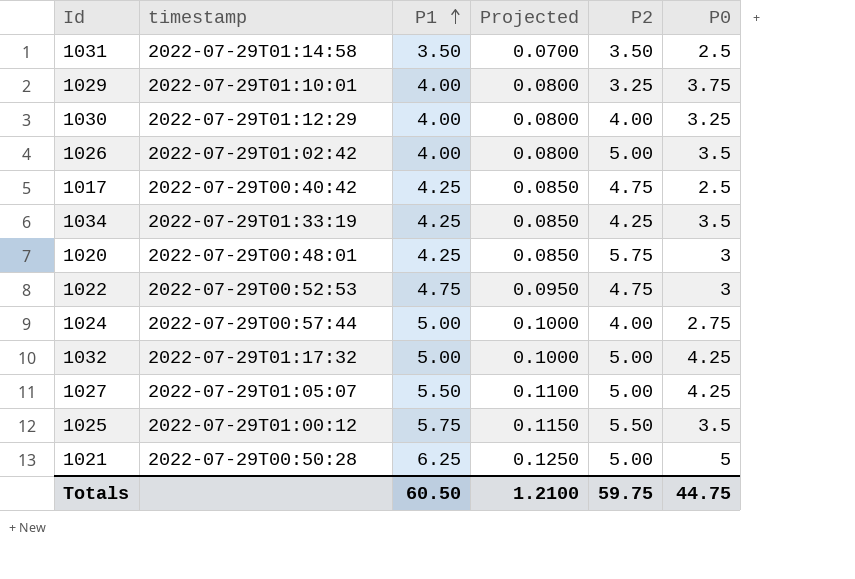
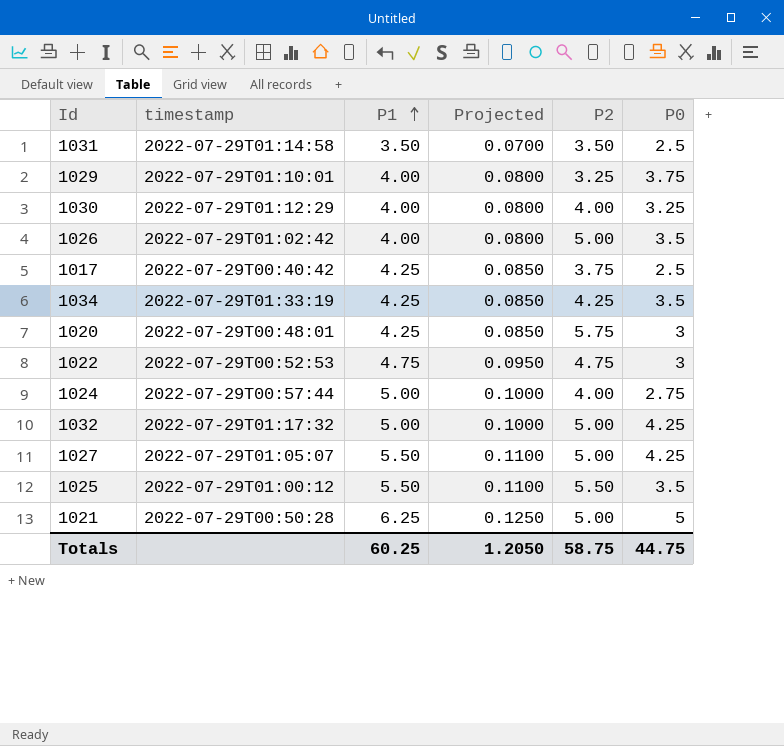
1017 | P2: 4.75 -> 3.75
1025 | P1: 5.75 -> 5.50
1025 | Projected: 0.1150 -> 0.1100
Totals | P1: 60.50 -> 60.25
Totals | Projected: 1.2100 -> 1.2050
Totals | P2: 59.75 -> 58.75

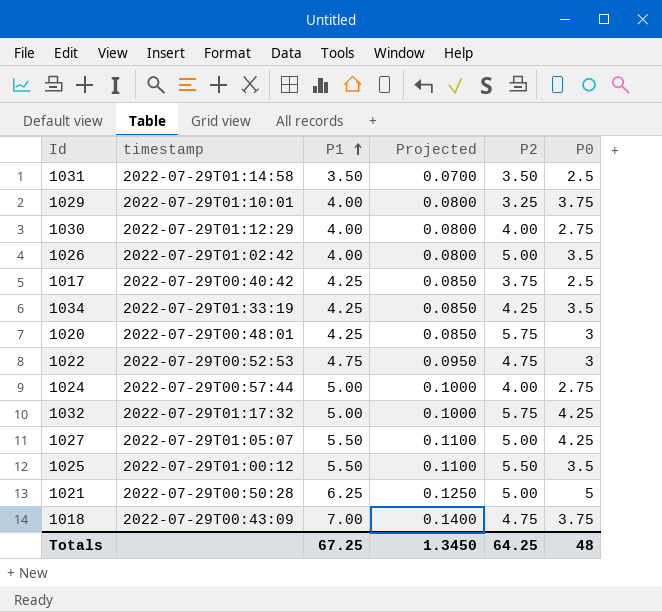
1030 | P0: 3.25 -> 2.75
1032 | P2: 5.00 -> 5.75
row 1018: none -> 2022-07-29T00:43:09 | 7.00 | 0.1400 | 4.75 | 3.75
Totals | P1: 60.25 -> 67.25
Totals | Projected: 1.2050 -> 1.3450
Totals | P2: 58.75 -> 64.25
Totals | P0: 44.75 -> 48

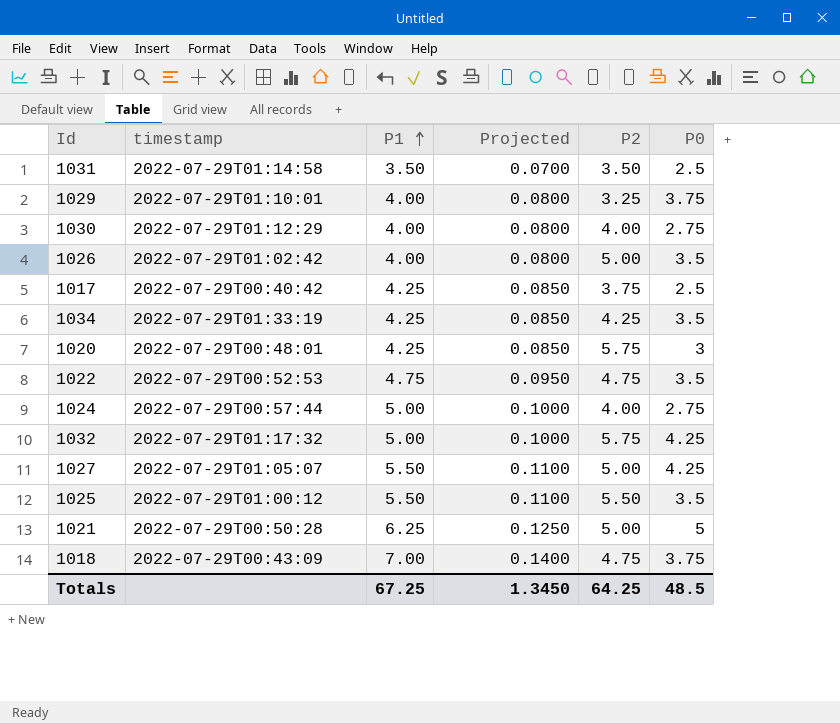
1022 | P0: 3 -> 3.5
Totals | P0: 48 -> 48.5

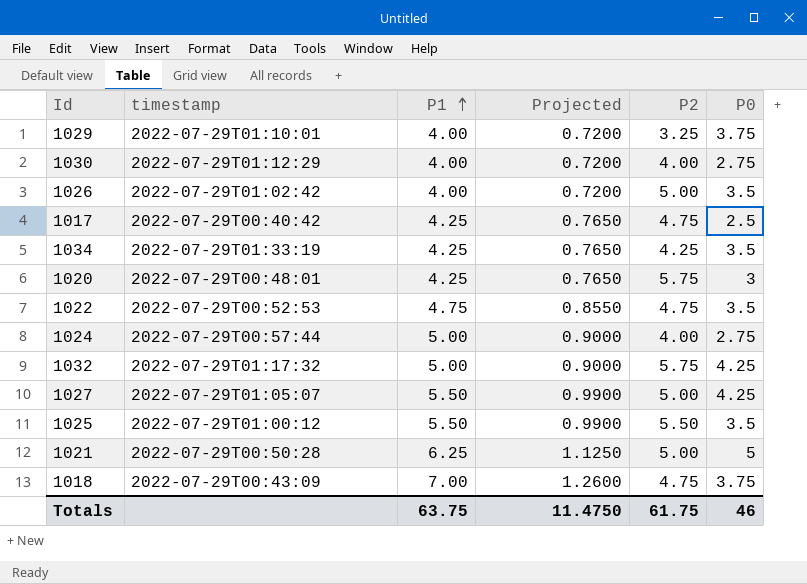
column Projected | formula: [P1] * 0.02 -> [P1] * 0.18
row 1031: 2022-07-29T01:14:58 | 3.50 | 0.0700 | 3.50 | 2.5 -> none
1017 | P2: 3.75 -> 4.75
Totals | P1: 67.25 -> 63.75
Totals | Projected: 1.3450 -> 11.4750
Totals | P2: 64.25 -> 61.75
Totals | P0: 48.5 -> 46

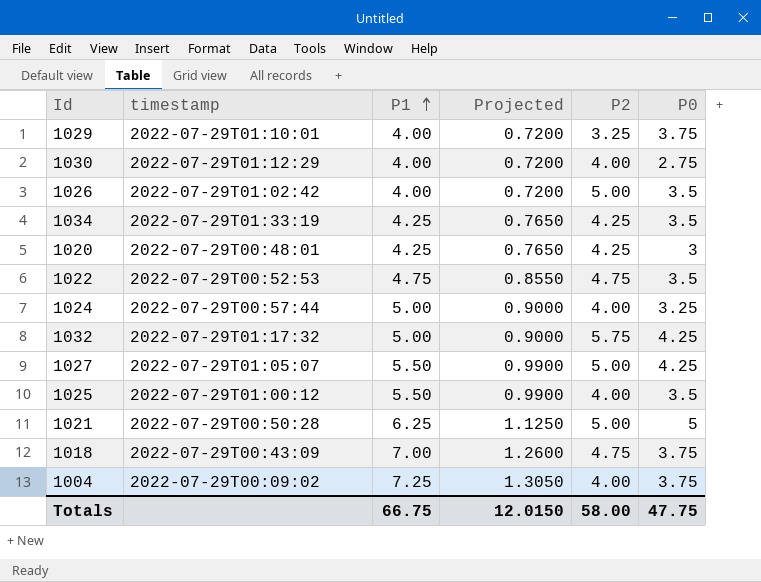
row 1017: 2022-07-29T00:40:42 | 4.25 | 0.7650 | 4.75 | 2.5 -> none
1020 | P2: 5.75 -> 4.25
1024 | P0: 2.75 -> 3.25
1025 | P2: 5.50 -> 4.00
row 1004: none -> 2022-07-29T00:09:02 | 7.25 | 1.3050 | 4.00 | 3.75
Totals | P1: 63.75 -> 66.75
Totals | Projected: 11.4750 -> 12.0150
Totals | P2: 61.75 -> 58.00
Totals | P0: 46 -> 47.75

